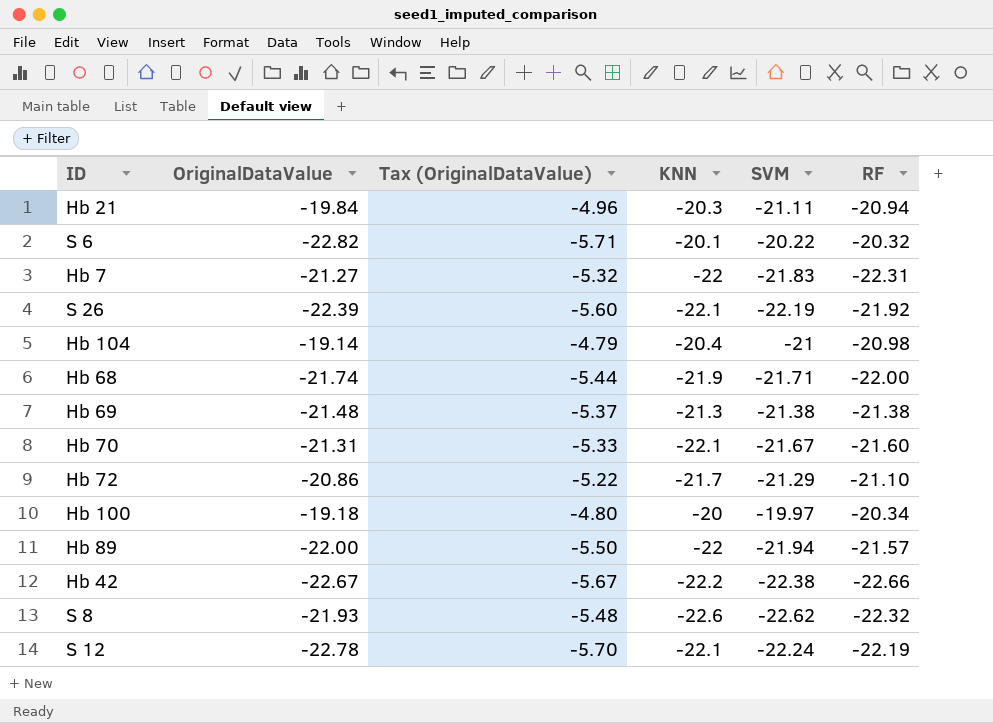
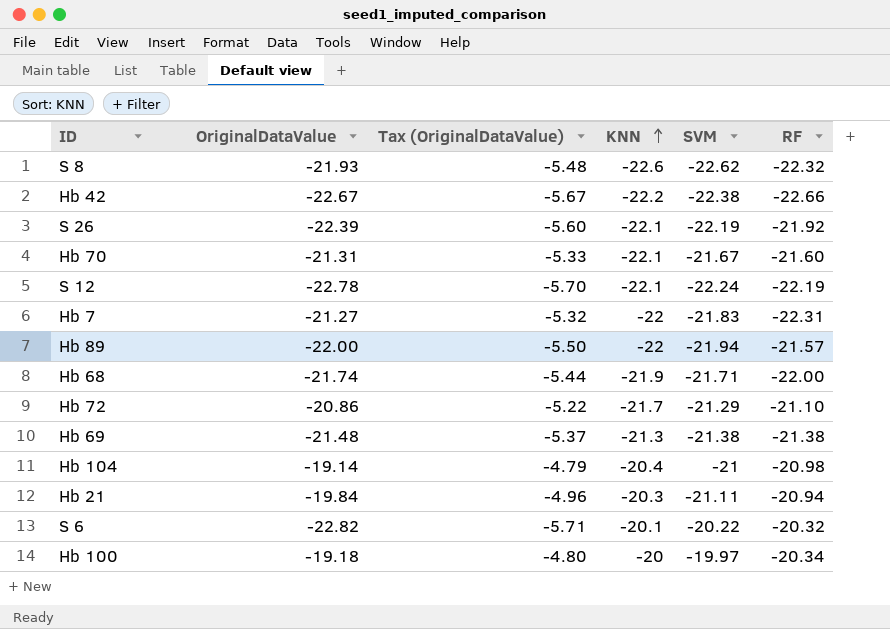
row order: none -> KNN ascending

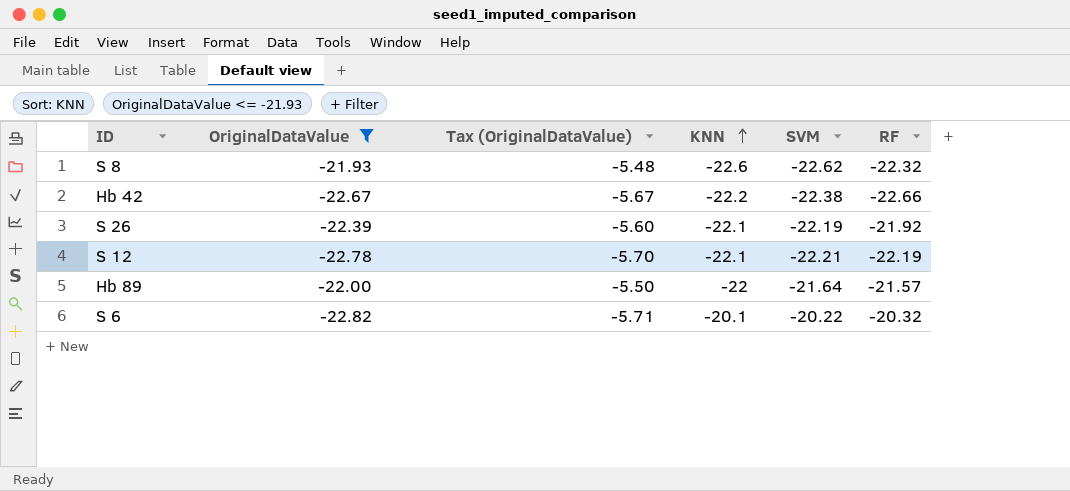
filter: none -> OriginalDataValue <= -21.93
S 12 | SVM: -22.24 -> -22.21
Hb 89 | SVM: -21.94 -> -21.64

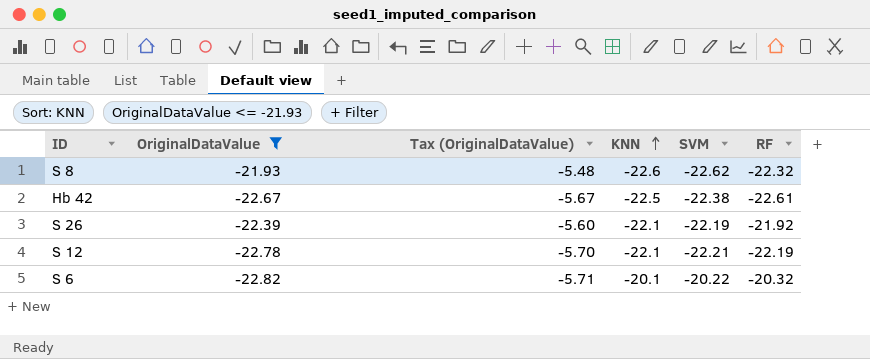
row Hb 89: -22.00 | -5.50 | -22 | -21.64 | -21.57 -> none
Hb 42 | KNN: -22.2 -> -22.5
Hb 42 | RF: -22.66 -> -22.61

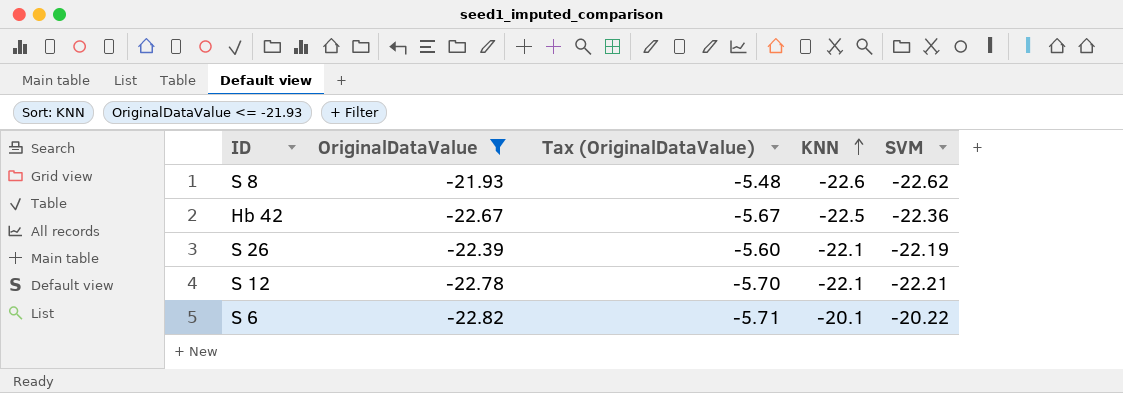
column RF | position: 6 -> none
Hb 42 | SVM: -22.38 -> -22.36

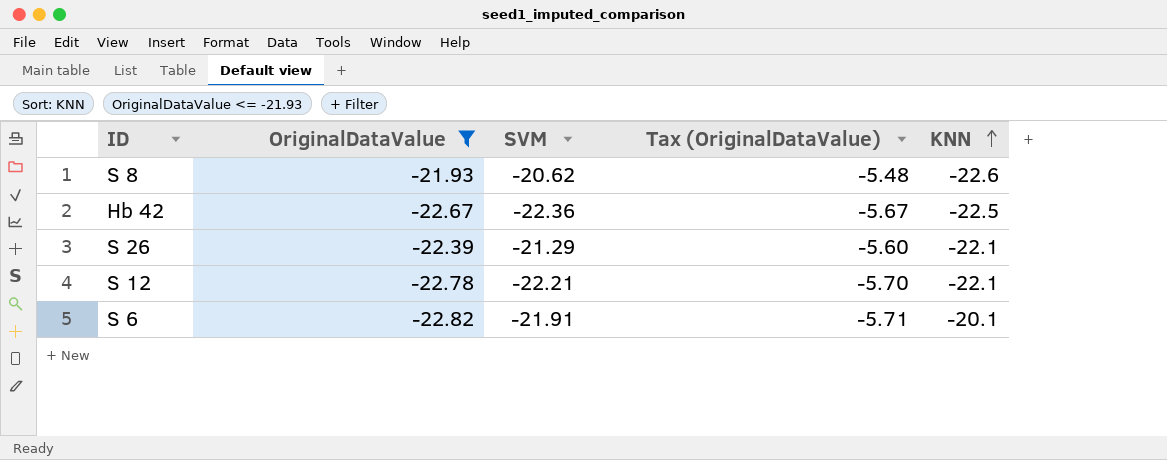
column SVM | position: 5 -> 3
S 8 | SVM: -22.62 -> -20.62
S 26 | SVM: -22.19 -> -21.29
S 6 | SVM: -20.22 -> -21.91

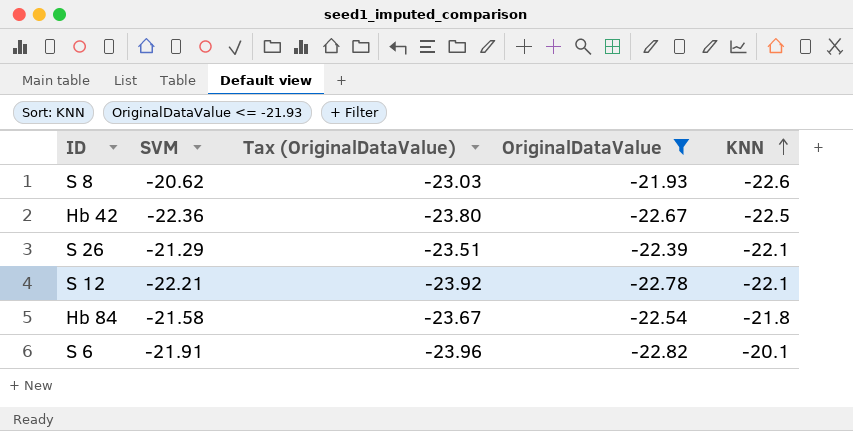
column Tax (OriginalDataValue) | formula: [OriginalDataValue] * 0.25 -> [OriginalDataValue] * 1.05
column OriginalDataValue | position: 2 -> 4
row Hb 84: none -> -21.58 | -23.67 | -22.54 | -21.8

